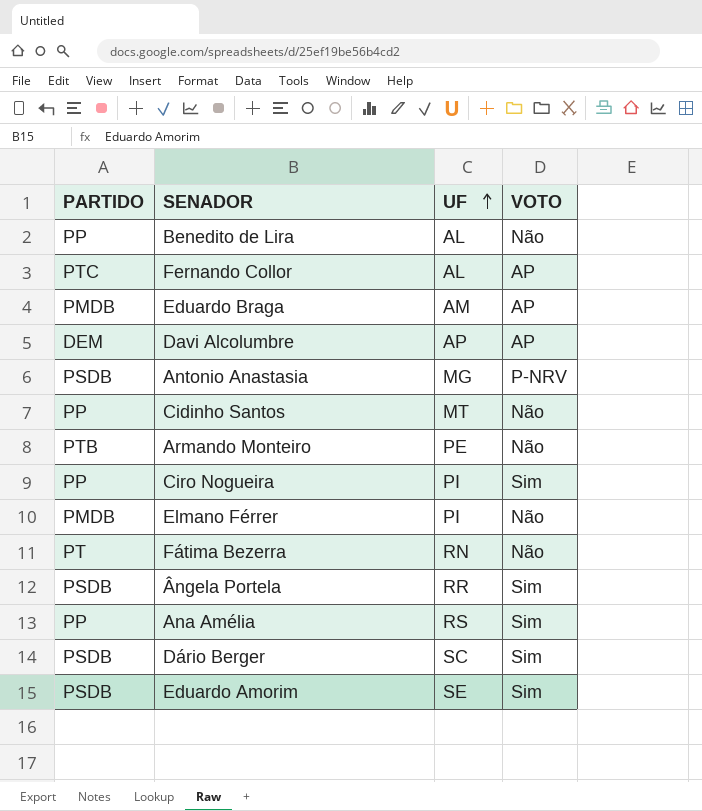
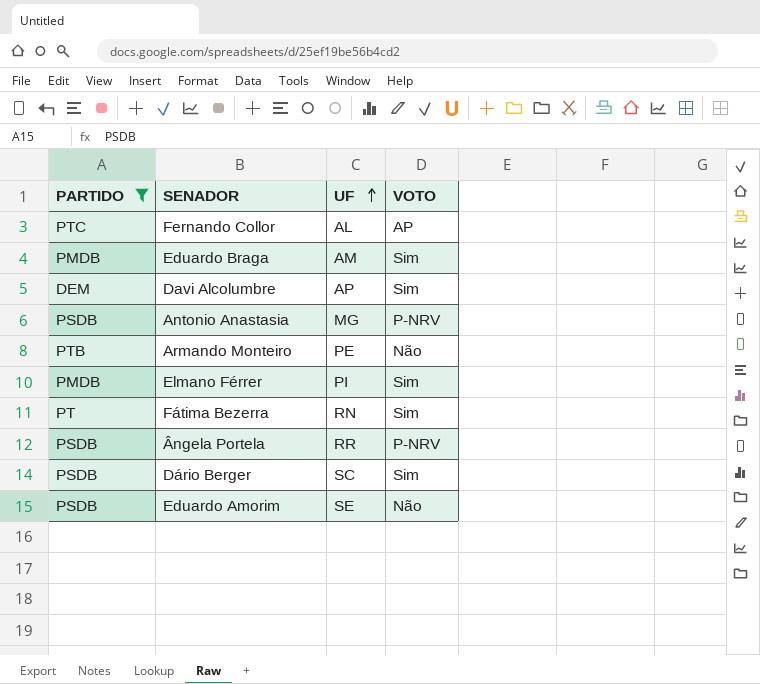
filter: none -> PARTIDO != PP
Eduardo Braga | VOTO: AP -> Sim
Davi Alcolumbre | VOTO: AP -> Sim
Elmano Férrer | VOTO: Não -> Sim
Fátima Bezerra | VOTO: Não -> Sim
Ângela Portela | VOTO: Sim -> P-NRV
Eduardo Amorim | VOTO: Sim -> Não

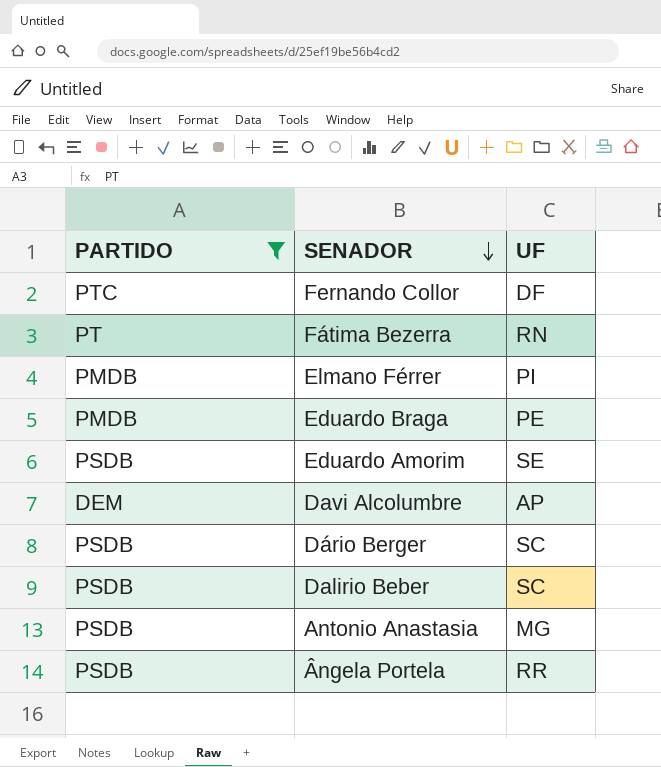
row order: UF ascending -> SENADOR descending
column VOTO | position: 4 -> none
row Armando Monteiro: PTB | PE | Não -> none
Fernando Collor | UF: AL -> DF
Eduardo Braga | UF: AM -> PE
row Dalirio Beber: none -> PSDB | SC

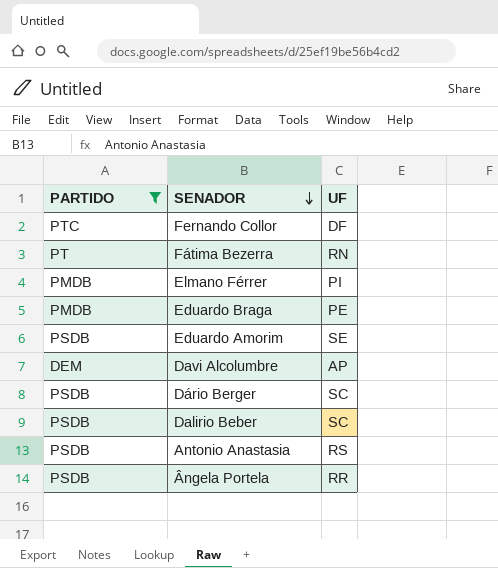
Antonio Anastasia | UF: MG -> RS

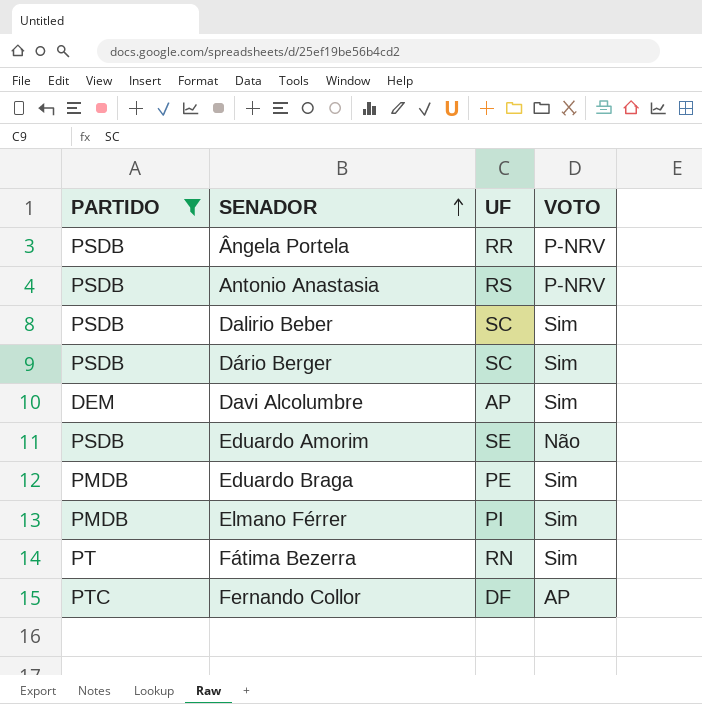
row order: SENADOR descending -> SENADOR ascending
column VOTO | position: none -> 4

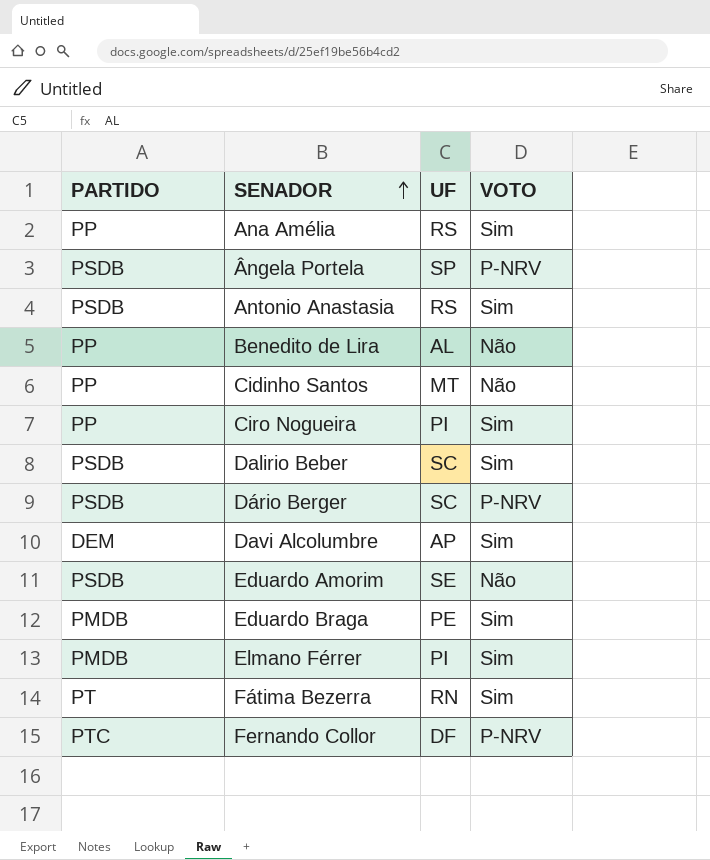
filter: PARTIDO != PP -> none
Ângela Portela | UF: RR -> SP
Antonio Anastasia | VOTO: P-NRV -> Sim
Dário Berger | VOTO: Sim -> P-NRV
Fernando Collor | VOTO: AP -> P-NRV

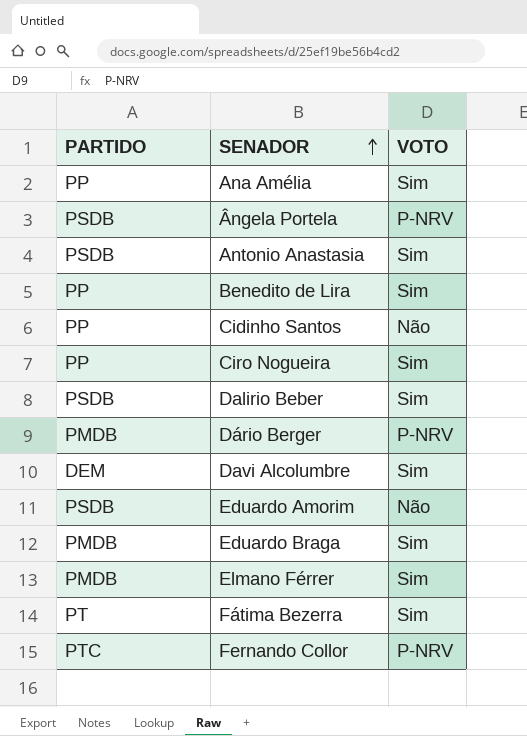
column UF | position: 3 -> none
Benedito de Lira | VOTO: Não -> Sim
Dário Berger | PARTIDO: PSDB -> PMDB

